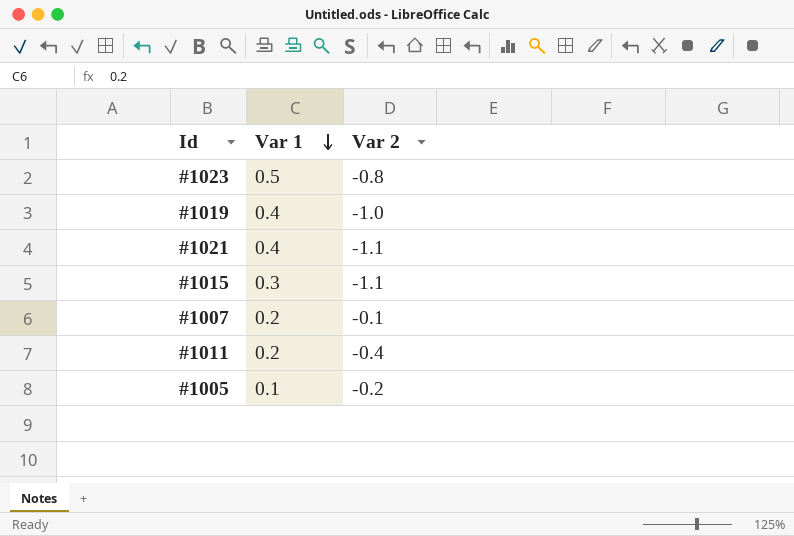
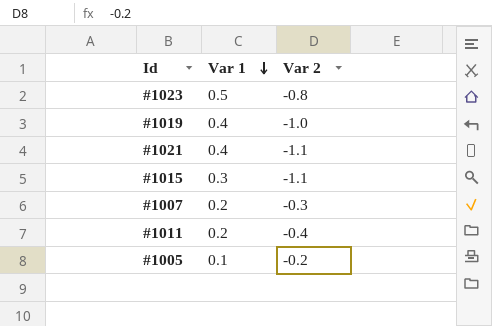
#1007 | Var 2: -0.1 -> -0.3

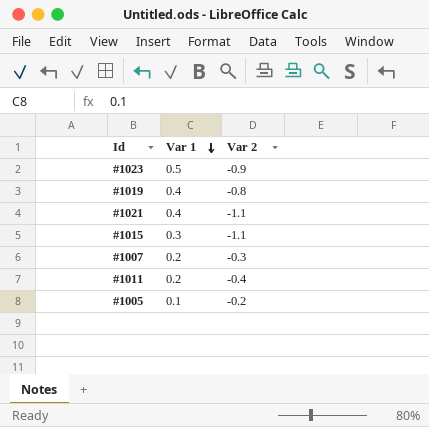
#1023 | Var 2: -0.8 -> -0.9
#1019 | Var 2: -1.0 -> -0.8

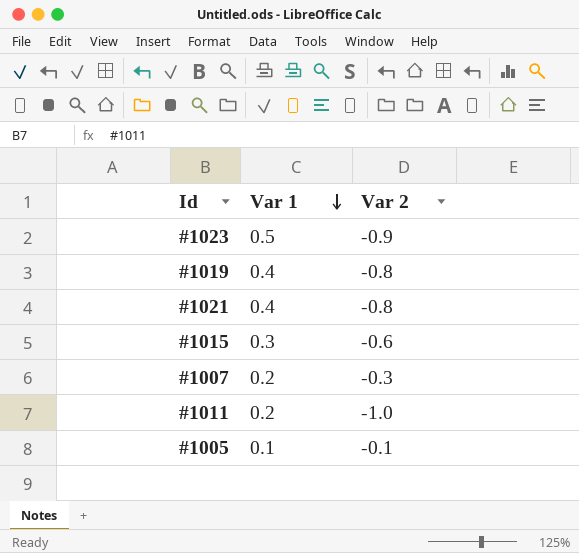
#1021 | Var 2: -1.1 -> -0.8
#1015 | Var 2: -1.1 -> -0.6
#1011 | Var 2: -0.4 -> -1.0
#1005 | Var 2: -0.2 -> -0.1

